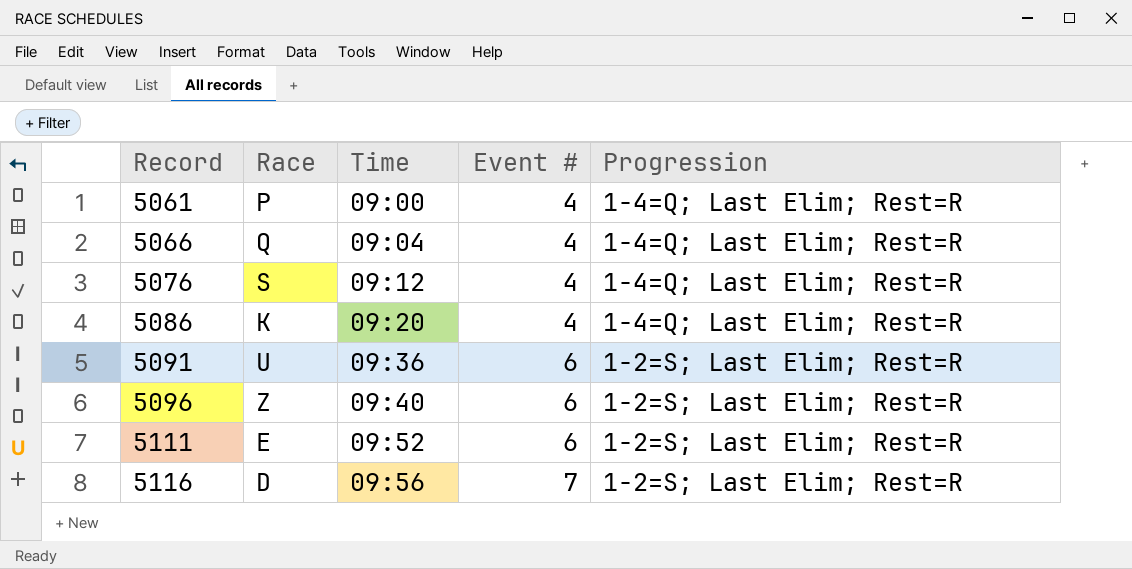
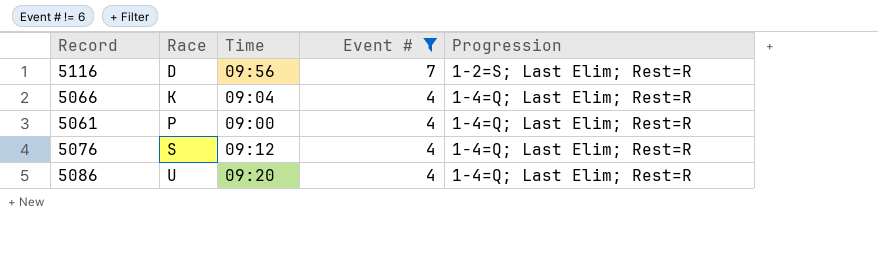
filter: none -> Event # != 6
row order: Record ascending -> Race ascending
5066 | Race: Q -> K
5086 | Race: K -> U

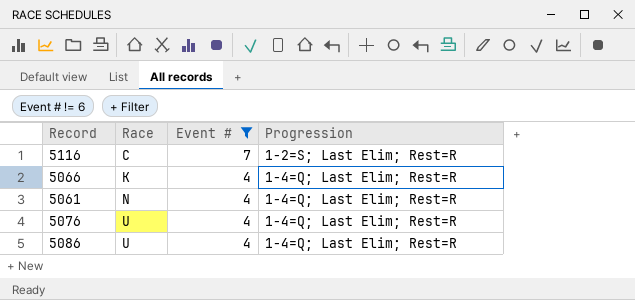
column Time | position: 3 -> none
5116 | Race: D -> C
5061 | Race: P -> N
5076 | Race: S -> U

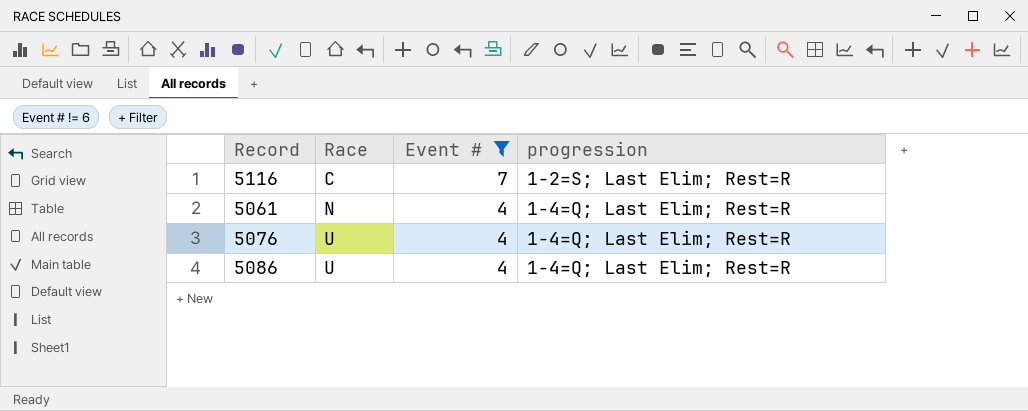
column name: Progression -> progression
row 5066: K | 4 | 1-4=Q; Last Elim; Rest=R -> none

